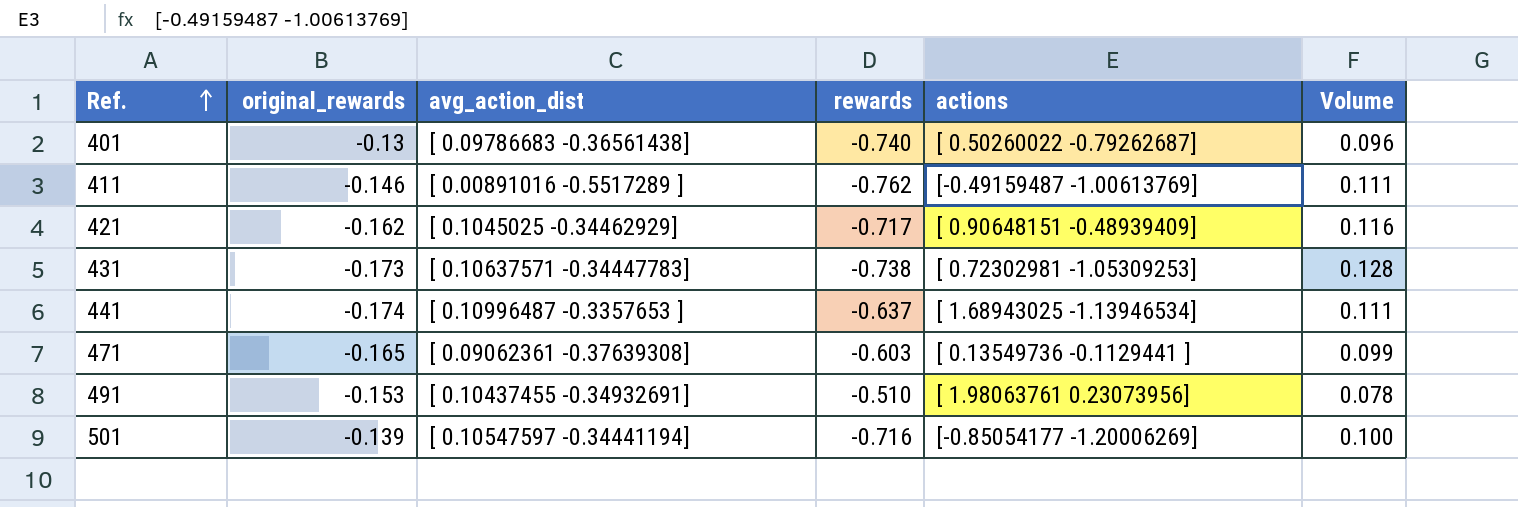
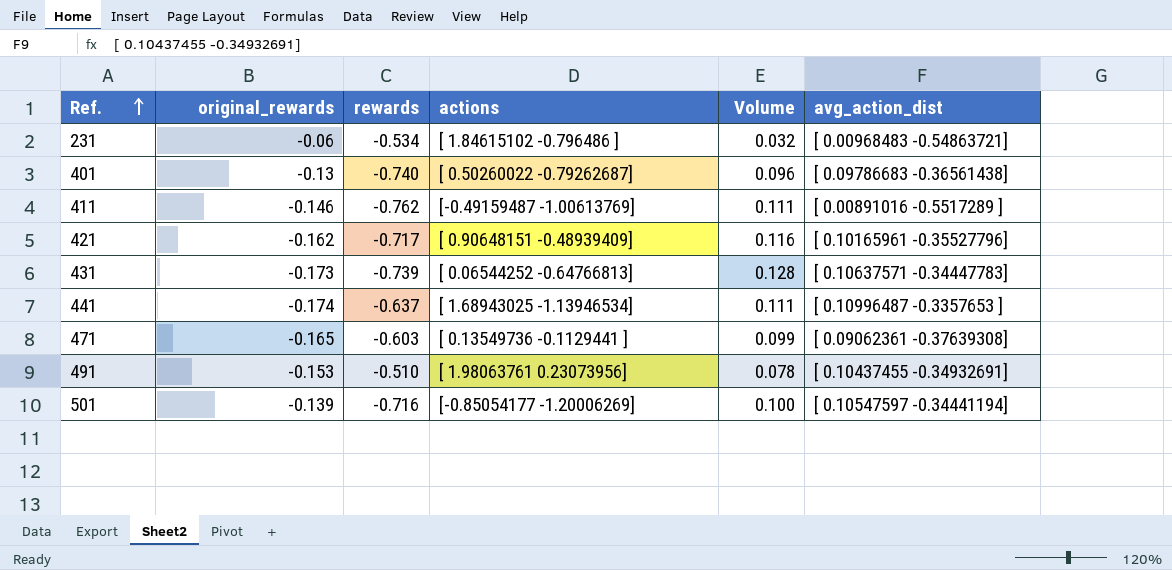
column avg_action_dist | position: 3 -> 6
row 231: none -> -0.06 | -0.534 | [ 1.84615102 -0.796486 ] | 0.032 | [ 0.00968483 -0.54863721]
421 | avg_action_dist: [ 0.1045025 -0.34462929] -> [ 0.10165961 -0.35527796]
431 | rewards: -0.738 -> -0.739
431 | actions: [ 0.72302981 -1.05309253] -> [ 0.06544252 -0.64766813]

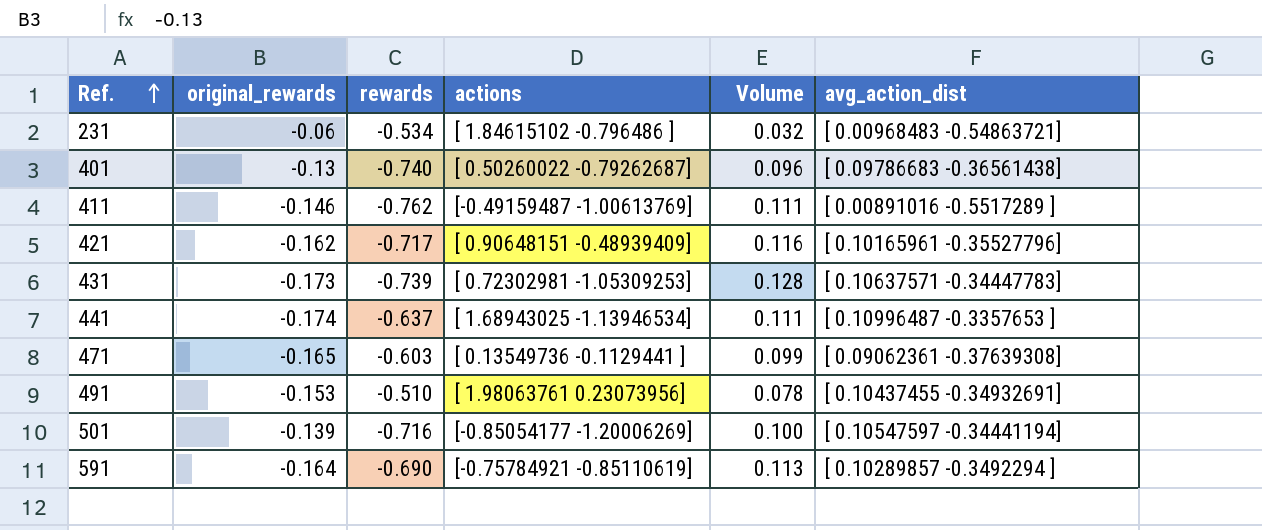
431 | actions: [ 0.06544252 -0.64766813] -> [ 0.72302981 -1.05309253]
row 591: none -> -0.164 | -0.690 | [-0.75784921 -0.85110619] | 0.113 | [ 0.10289857 -0.3492294 ]

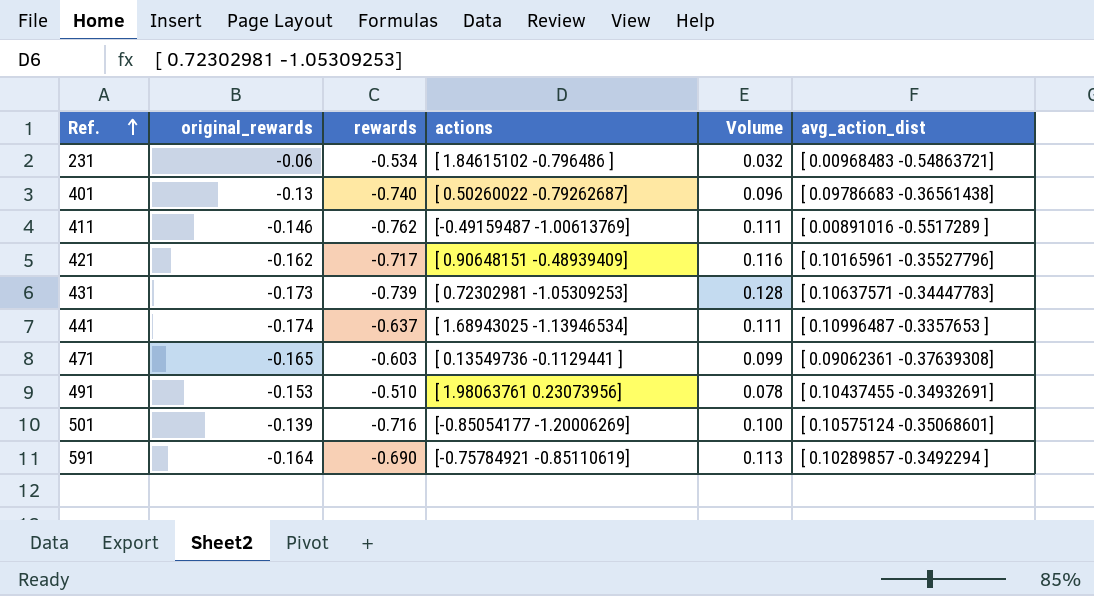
501 | avg_action_dist: [ 0.10547597 -0.34441194] -> [ 0.10575124 -0.35068601]

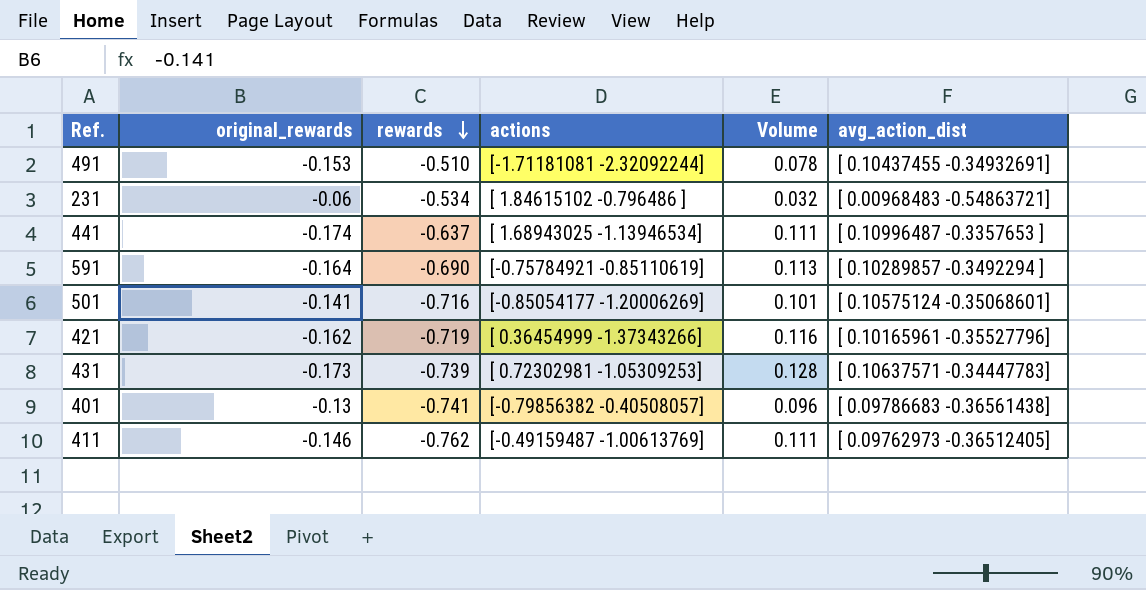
row order: Ref. ascending -> rewards descending
row 471: -0.165 | -0.603 | [ 0.13549736 -0.1129441 ] | 0.099 | [ 0.09062361 -0.37639308] -> none
491 | actions: [ 1.98063761 0.23073956] -> [-1.71181081 -2.32092244]
501 | original_rewards: -0.139 -> -0.141
501 | Volume: 0.100 -> 0.101
421 | rewards: -0.717 -> -0.719
421 | actions: [ 0.90648151 -0.48939409] -> [ 0.36454999 -1.37343266]
401 | rewards: -0.740 -> -0.741
401 | actions: [ 0.50260022 -0.79262687] -> [-0.79856382 -0.40508057]
411 | avg_action_dist: [ 0.00891016 -0.5517289 ] -> [ 0.09762973 -0.36512405]

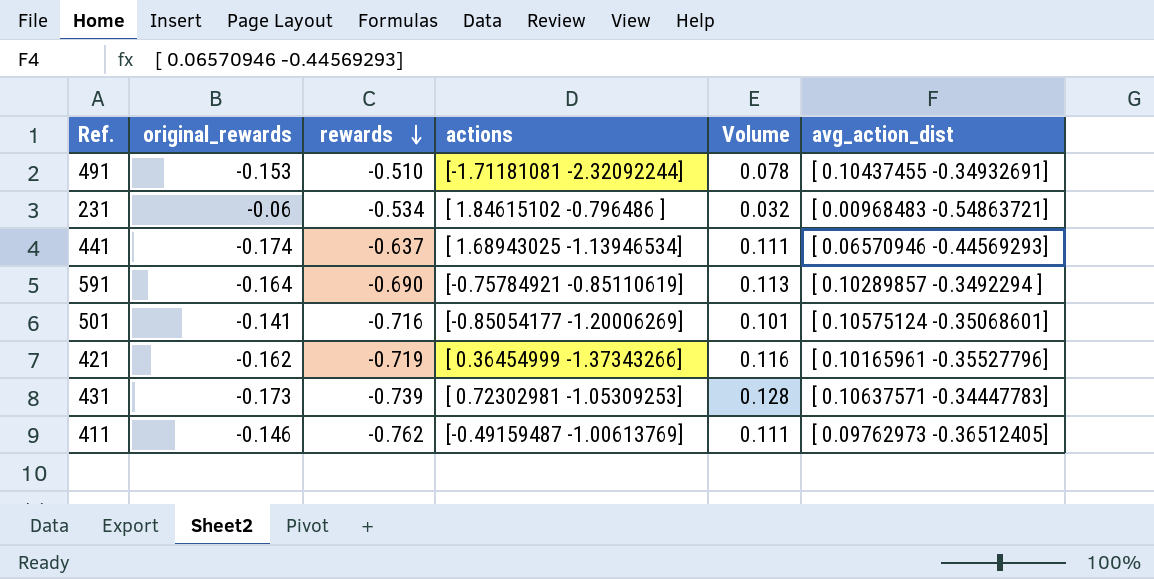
row 401: -0.13 | -0.741 | [-0.79856382 -0.40508057] | 0.096 | [ 0.09786683 -0.36561438] -> none
441 | avg_action_dist: [ 0.10996487 -0.3357653 ] -> [ 0.06570946 -0.44569293]

